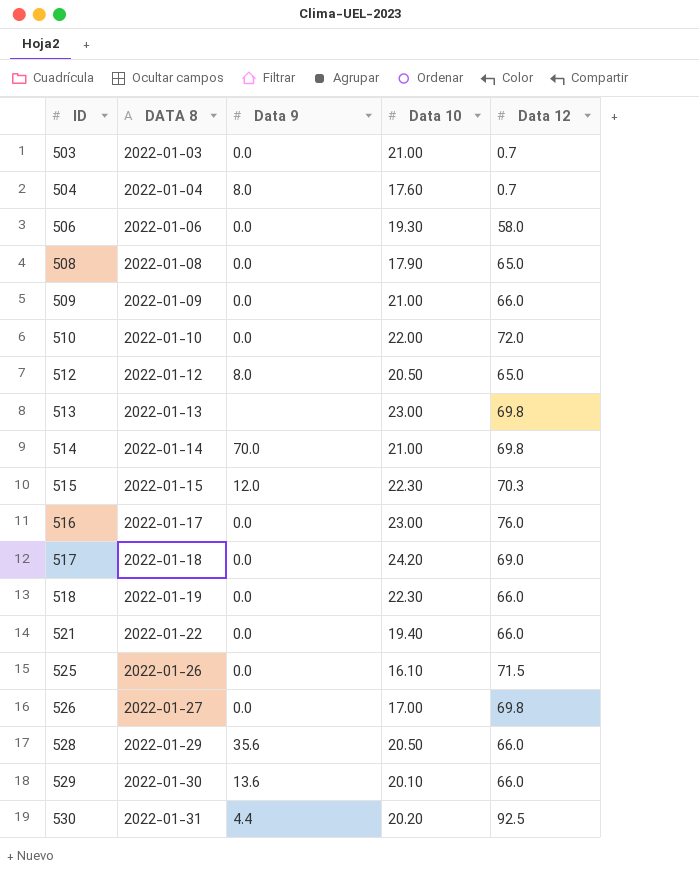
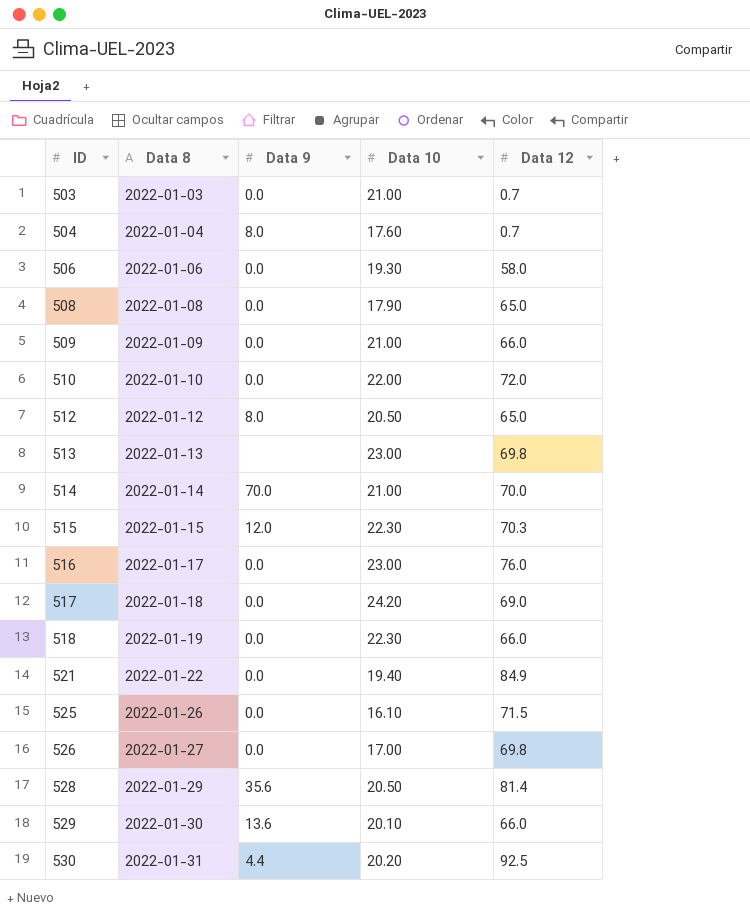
column name: DATA 8 -> Data 8
514 | Data 12: 69.8 -> 70.0
521 | Data 12: 66.0 -> 84.9
528 | Data 12: 66.0 -> 81.4

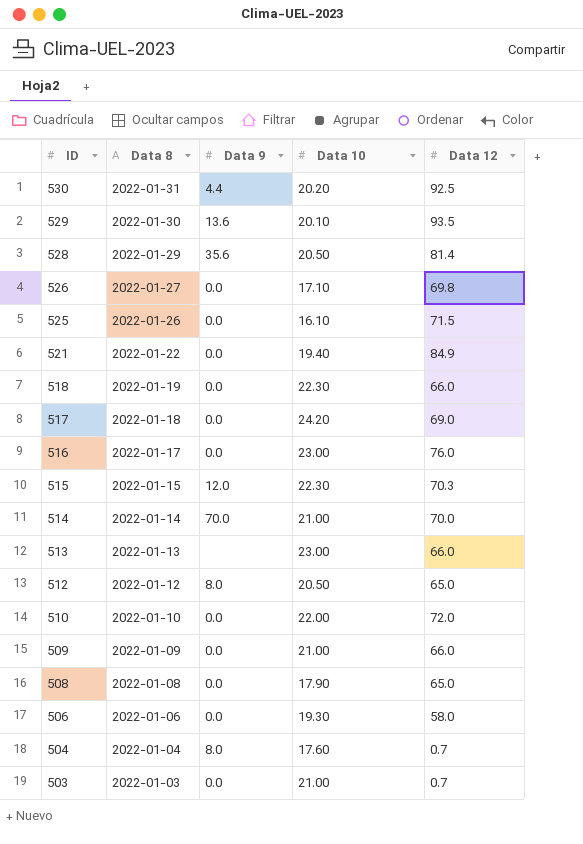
row order: ID ascending -> ID descending
529 | Data 12: 66.0 -> 93.5
526 | Data 10: 17.00 -> 17.10
513 | Data 12: 69.8 -> 66.0

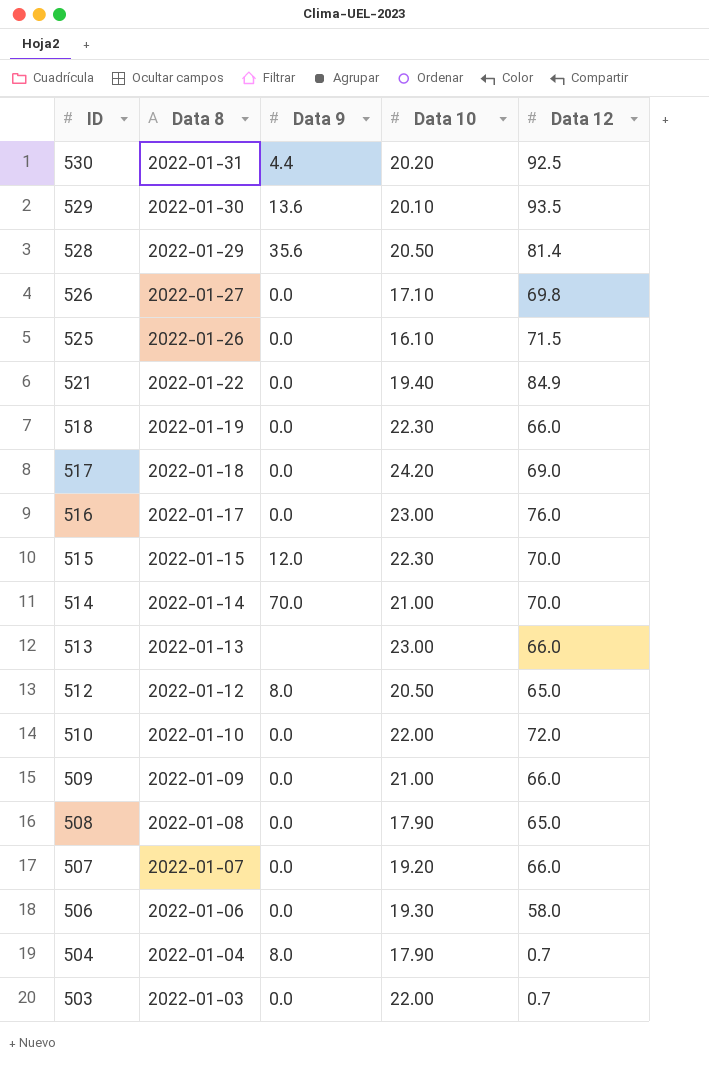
515 | Data 12: 70.3 -> 70.0
row 507: none -> 2022-01-07 | 0.0 | 19.20 | 66.0
504 | Data 10: 17.60 -> 17.90
503 | Data 10: 21.00 -> 22.00

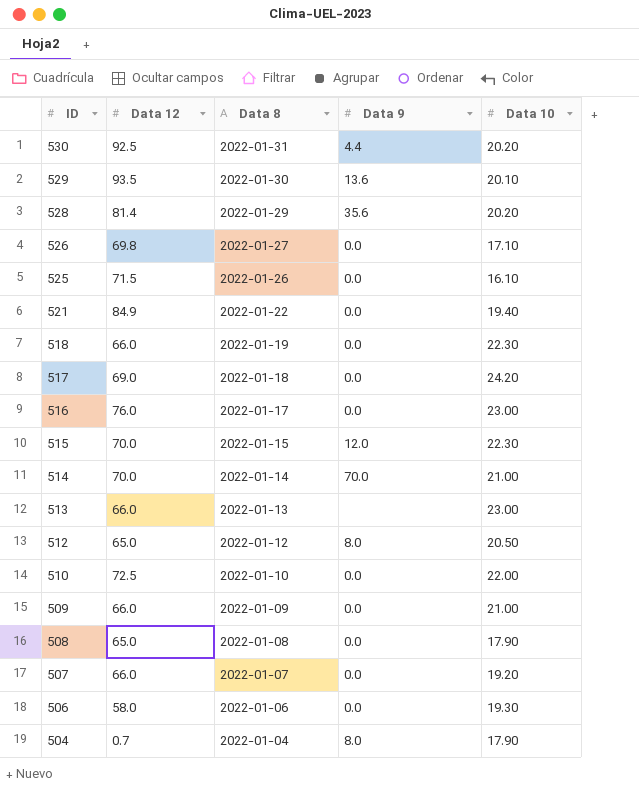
column Data 12 | position: 5 -> 2
row 503: 2022-01-03 | 0.0 | 22.00 | 0.7 -> none
528 | Data 10: 20.50 -> 20.20
510 | Data 12: 72.0 -> 72.5

